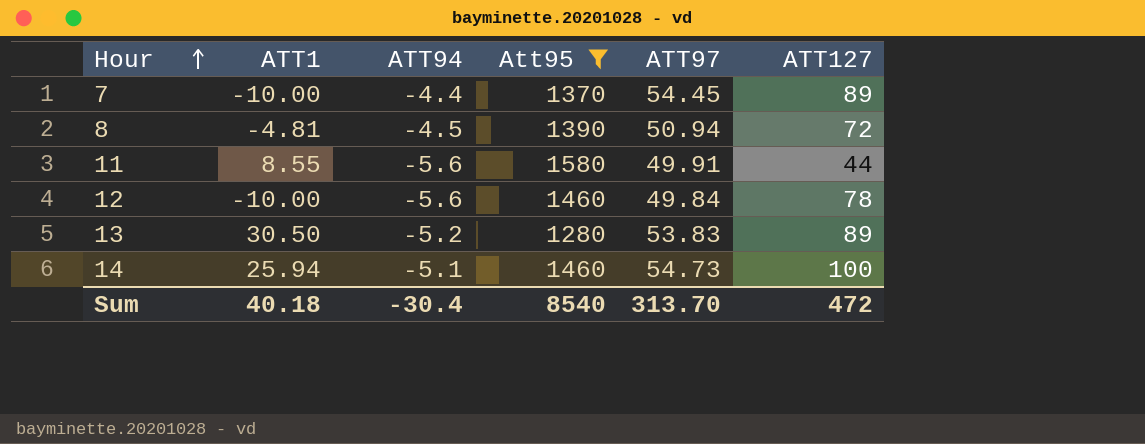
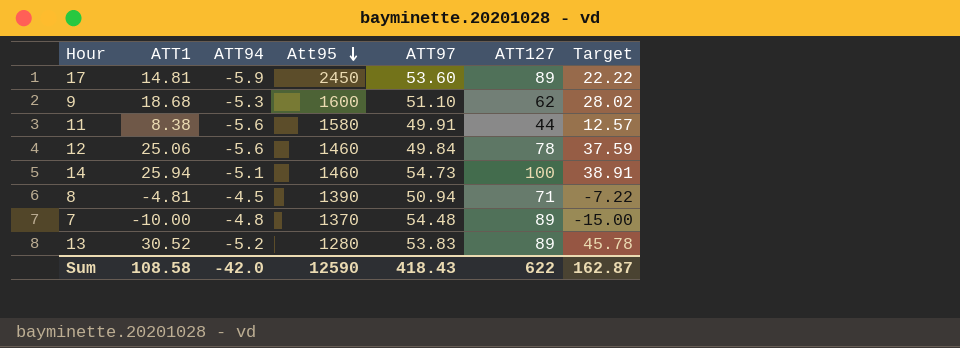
filter: Att95 <= 1580 -> none
row order: Hour ascending -> Att95 descending
column Target | formula: none -> [ATT1] * 1.5
11 | ATT1: 8.55 -> 8.38
12 | ATT1: -10.00 -> 25.06
8 | ATT127: 72 -> 71
7 | ATT94: -4.4 -> -4.8
7 | ATT97: 54.45 -> 54.48
13 | ATT1: 30.50 -> 30.52
Sum | ATT1: 40.18 -> 108.58
Sum | ATT94: -30.4 -> -42.0
Sum | Att95: 8540 -> 12590
Sum | ATT97: 313.70 -> 418.43
Sum | ATT127: 472 -> 622

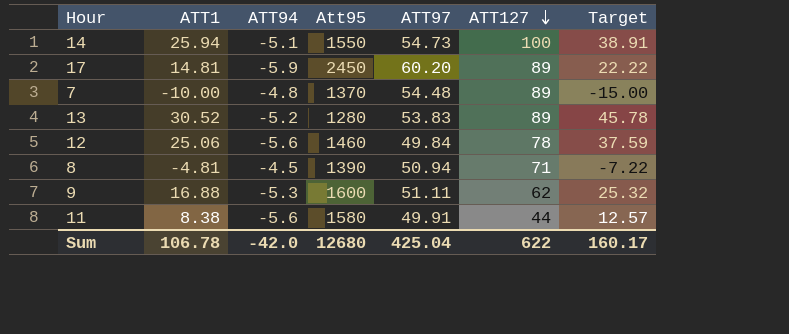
row order: Att95 descending -> ATT127 descending
14 | Att95: 1460 -> 1550
17 | ATT97: 53.60 -> 60.20
9 | ATT1: 18.68 -> 16.88
9 | ATT97: 51.10 -> 51.11
9 | Target: 28.02 -> 25.32
Sum | ATT1: 108.58 -> 106.78
Sum | Att95: 12590 -> 12680
Sum | ATT97: 418.43 -> 425.04
Sum | Target: 162.87 -> 160.17

